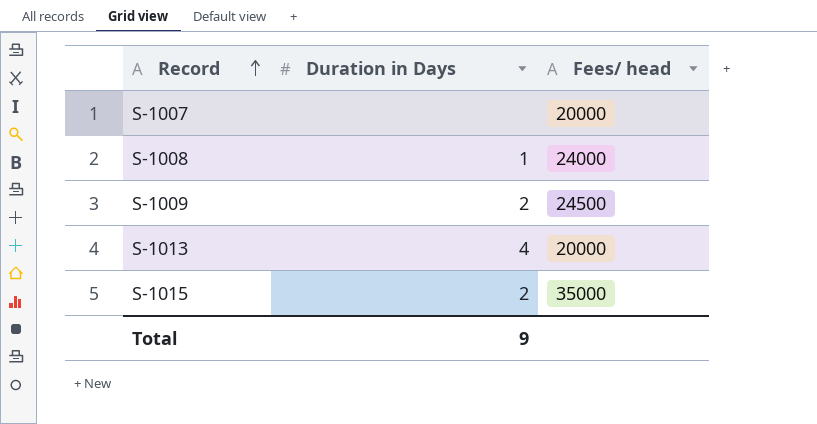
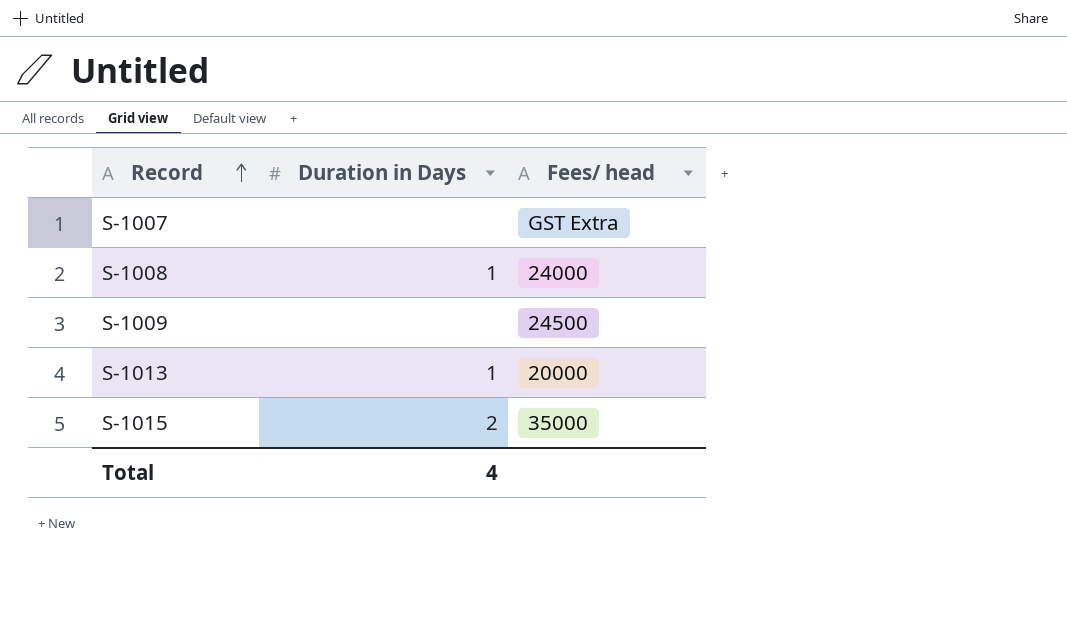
S-1007 | Fees/ head: 20000 -> GST Extra
S-1009 | Duration in Days: 2 -> none
S-1013 | Duration in Days: 4 -> 1
Total | Duration in Days: 9 -> 4

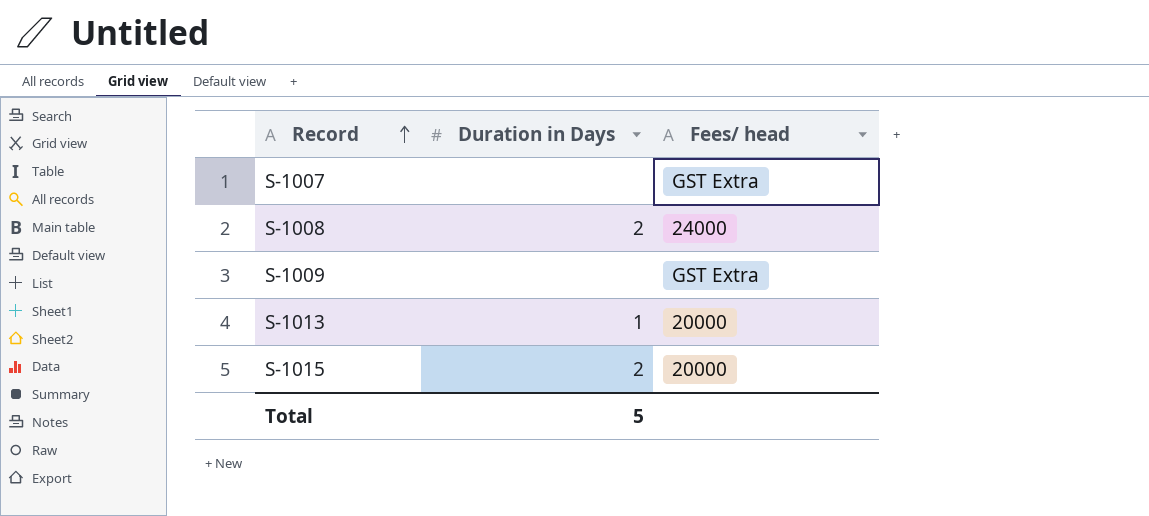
S-1008 | Duration in Days: 1 -> 2
S-1009 | Fees/ head: 24500 -> GST Extra
S-1015 | Fees/ head: 35000 -> 20000
Total | Duration in Days: 4 -> 5

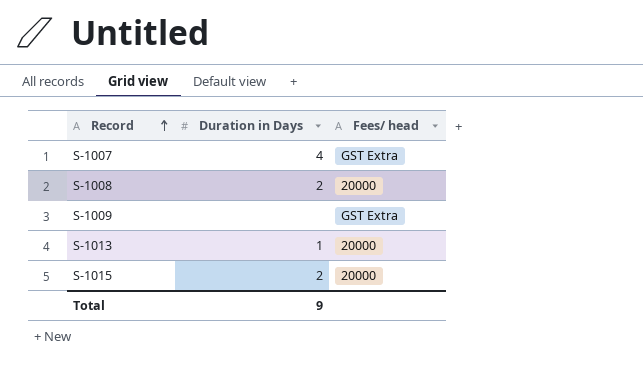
S-1007 | Duration in Days: none -> 4
S-1008 | Fees/ head: 24000 -> 20000
Total | Duration in Days: 5 -> 9

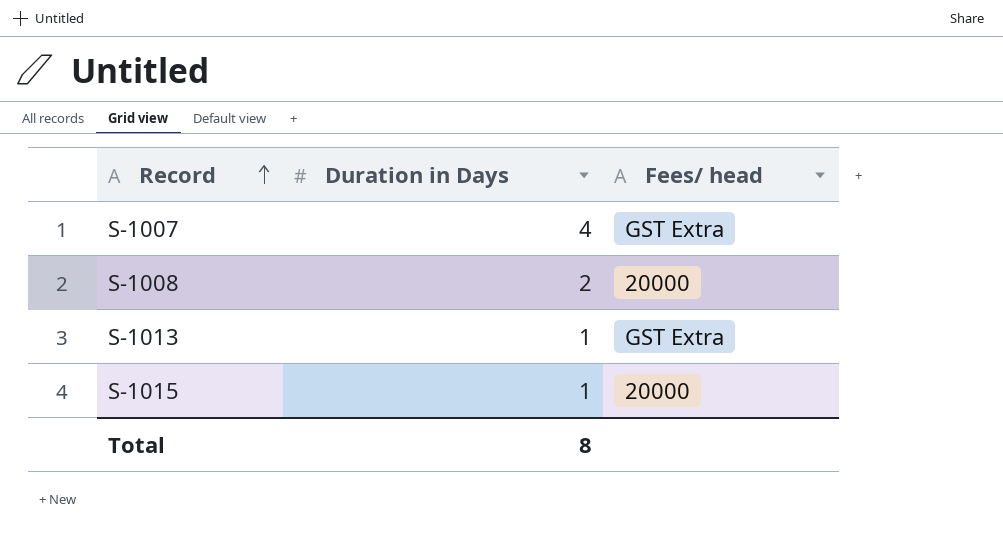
row S-1009: none | GST Extra -> none
S-1013 | Fees/ head: 20000 -> GST Extra
S-1015 | Duration in Days: 2 -> 1
Total | Duration in Days: 9 -> 8

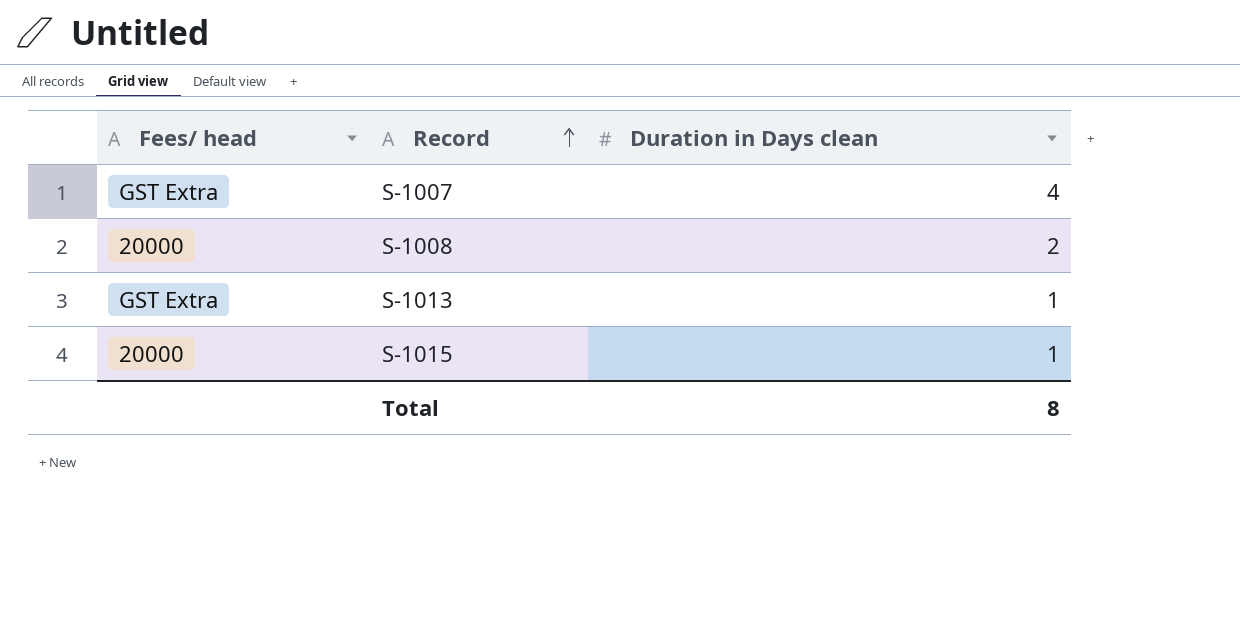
column Fees/ head | position: 3 -> 1
column name: Duration in Days -> Duration in Days clean

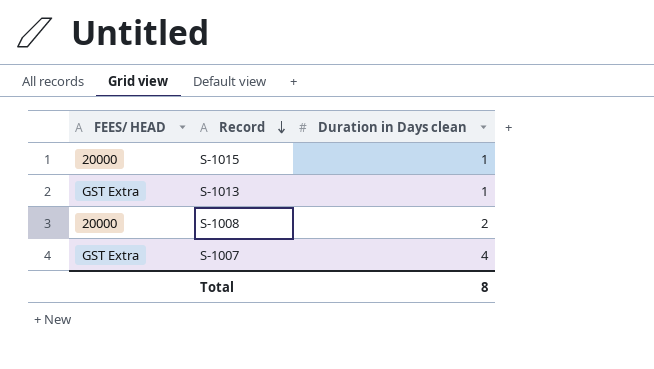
row order: Record ascending -> Record descending
column name: Fees/ head -> FEES/ HEAD

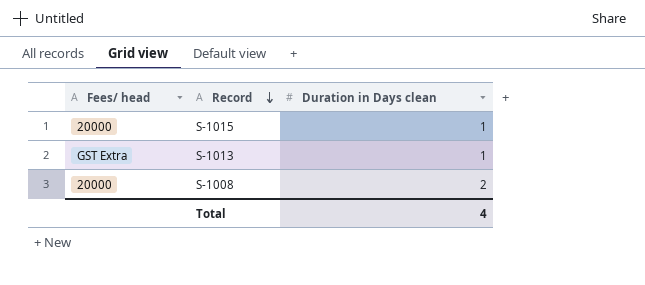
column name: FEES/ HEAD -> Fees/ head
row S-1007: GST Extra | 4 -> none
Total | Duration in Days clean: 8 -> 4

